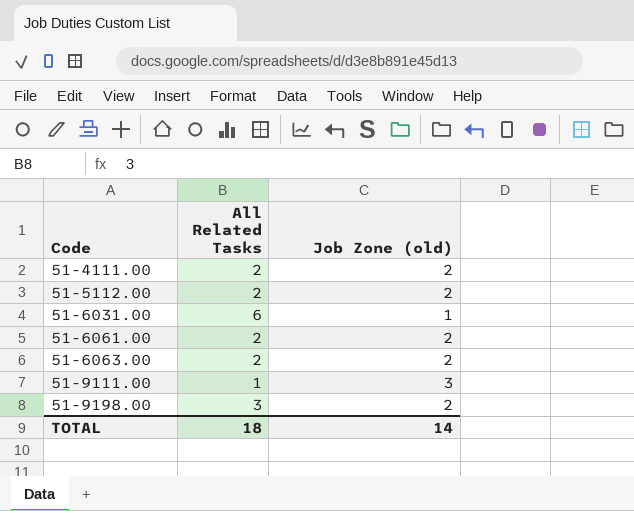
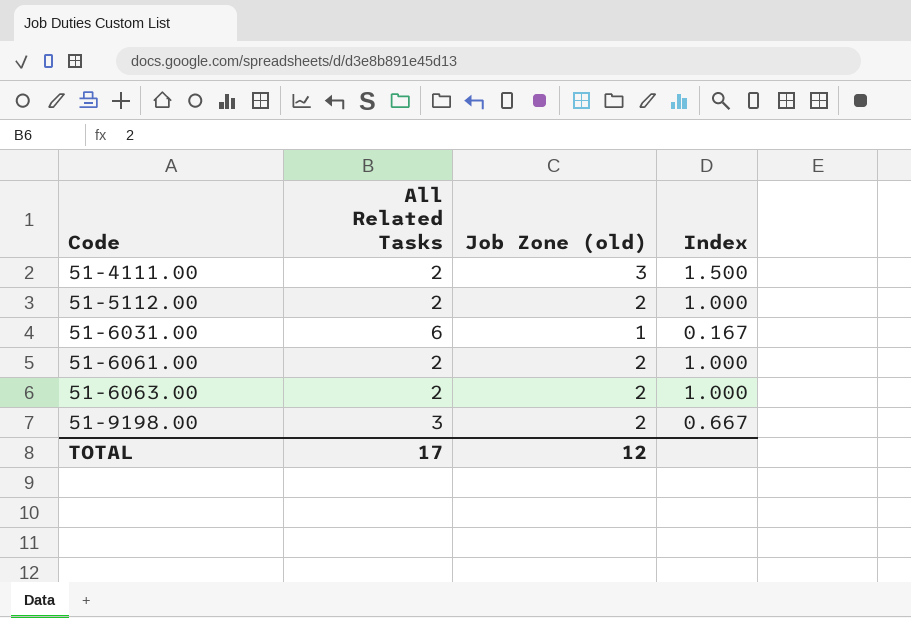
column Index | formula: none -> [Job Zone (old)] / [All Related Tasks]
row 51-9111.00: 1 | 3 -> none
51-4111.00 | Job Zone (old): 2 -> 3
TOTAL | All Related Tasks: 18 -> 17
TOTAL | Job Zone (old): 14 -> 12

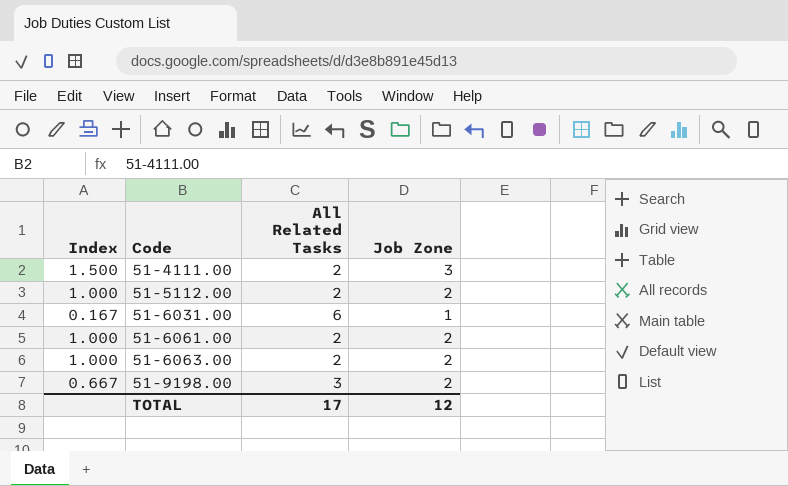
column Index | position: 4 -> 1
column name: Job Zone (old) -> Job Zone

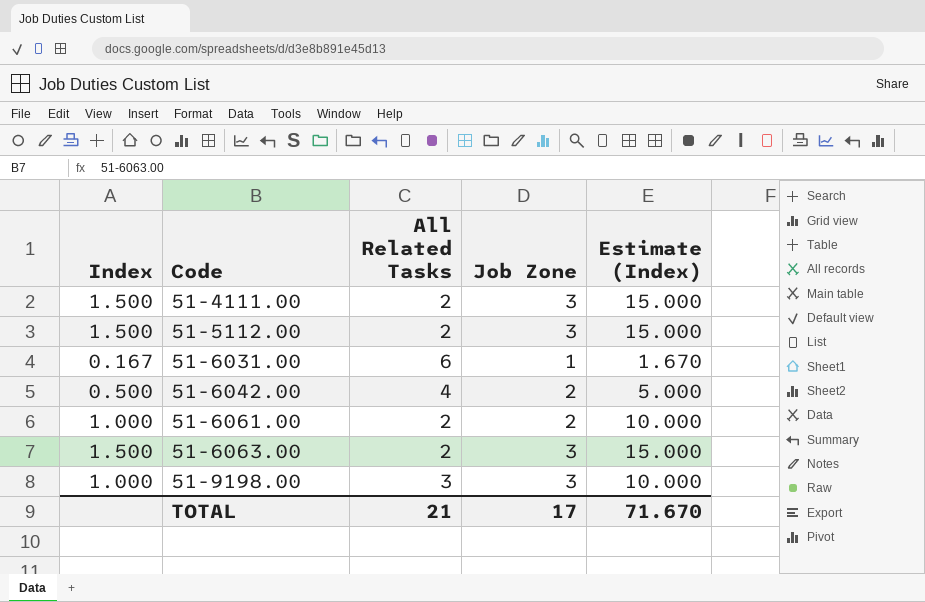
column Estimate (Index) | formula: none -> [Index] * 10
51-5112.00 | Index: 1.000 -> 1.500
51-5112.00 | Job Zone: 2 -> 3
row 51-6042.00: none -> 0.500 | 4 | 2 | 5.000
51-6063.00 | Index: 1.000 -> 1.500
51-6063.00 | Job Zone: 2 -> 3
51-9198.00 | Index: 0.667 -> 1.000
51-9198.00 | Job Zone: 2 -> 3
TOTAL | All Related Tasks: 17 -> 21
TOTAL | Job Zone: 12 -> 17

